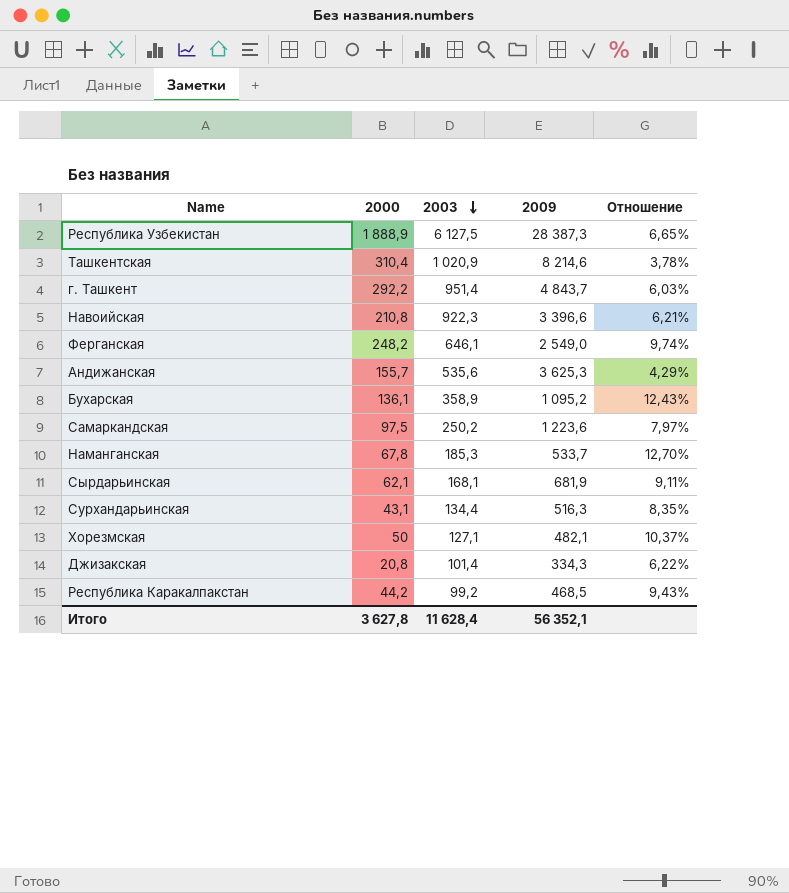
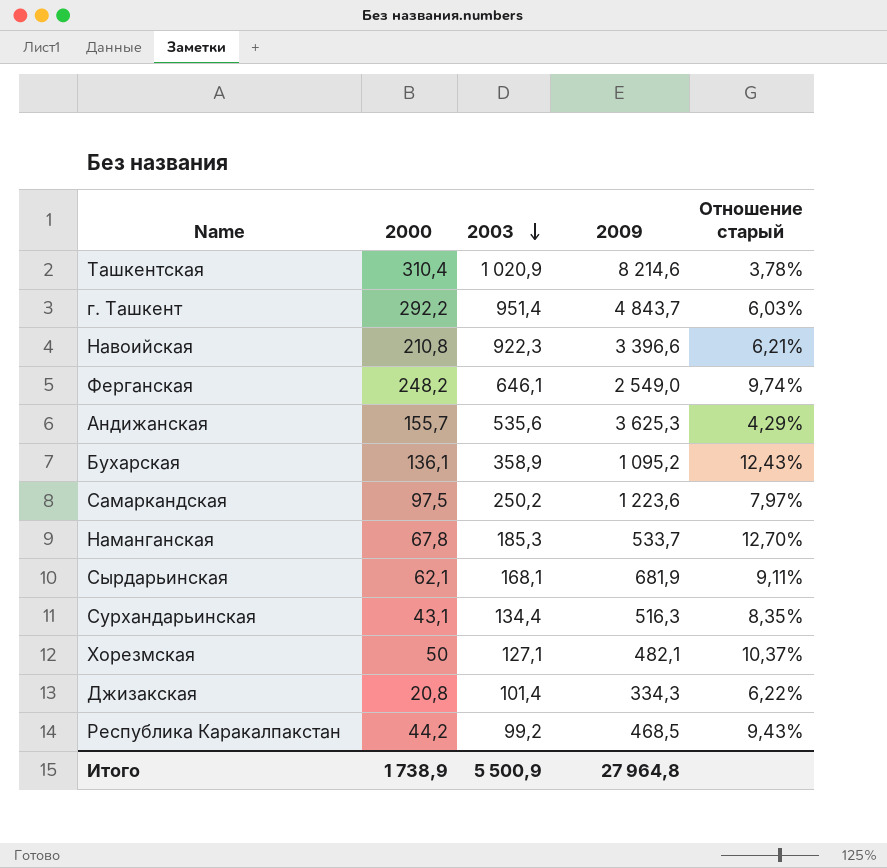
column name: Отношение -> Отношение старый
row Республика Узбекистан: 1 888,9 | 6 127,5 | 28 387,3 | 6,65% -> none
Итого | 2000: 3 627,8 -> 1 738,9
Итого | 2003: 11 628,4 -> 5 500,9
Итого | 2009: 56 352,1 -> 27 964,8

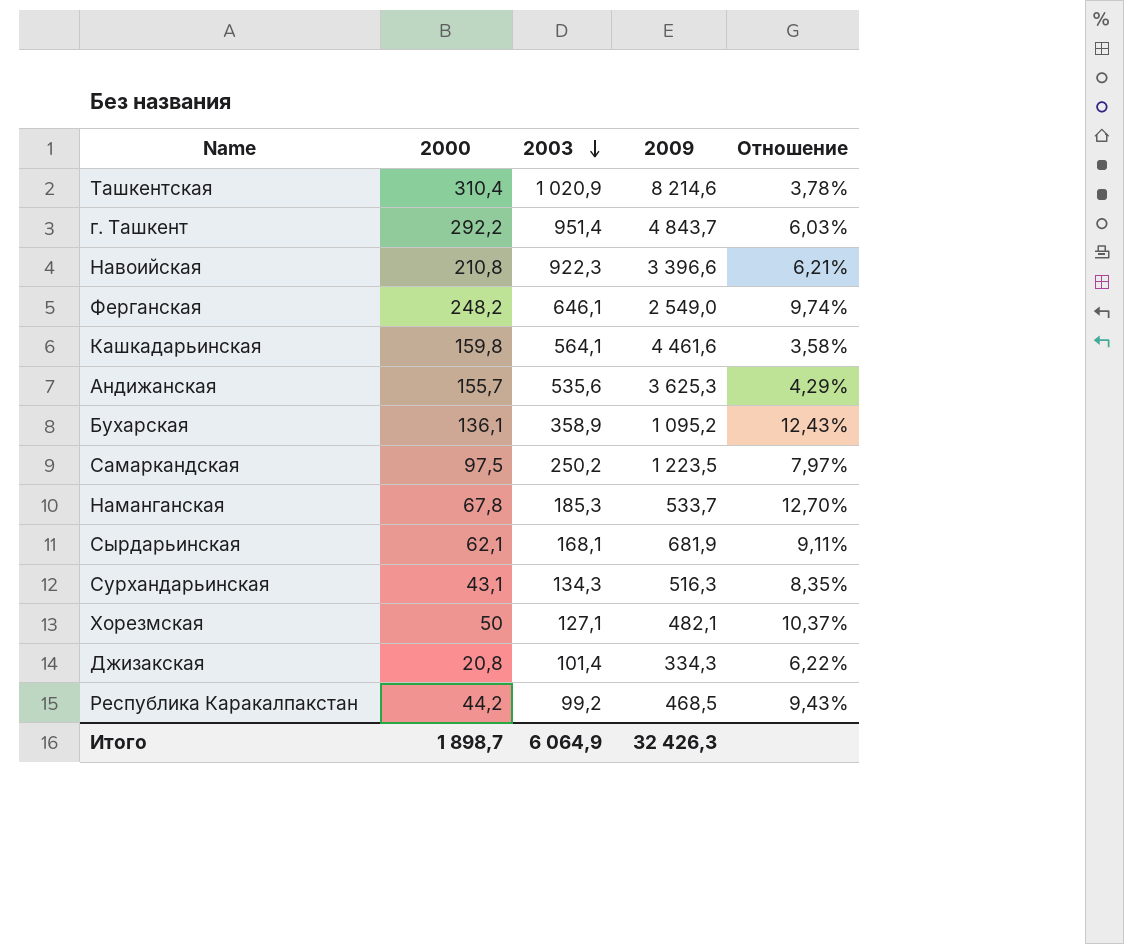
column name: Отношение старый -> Отношение
row Кашкадарьинская: none -> 159,8 | 564,1 | 4 461,6 | 3,58%
Самаркандская | 2009: 1 223,6 -> 1 223,5
Сурхандарьинская | 2003: 134,4 -> 134,3
Итого | 2000: 1 738,9 -> 1 898,7
Итого | 2003: 5 500,9 -> 6 064,9
Итого | 2009: 27 964,8 -> 32 426,3

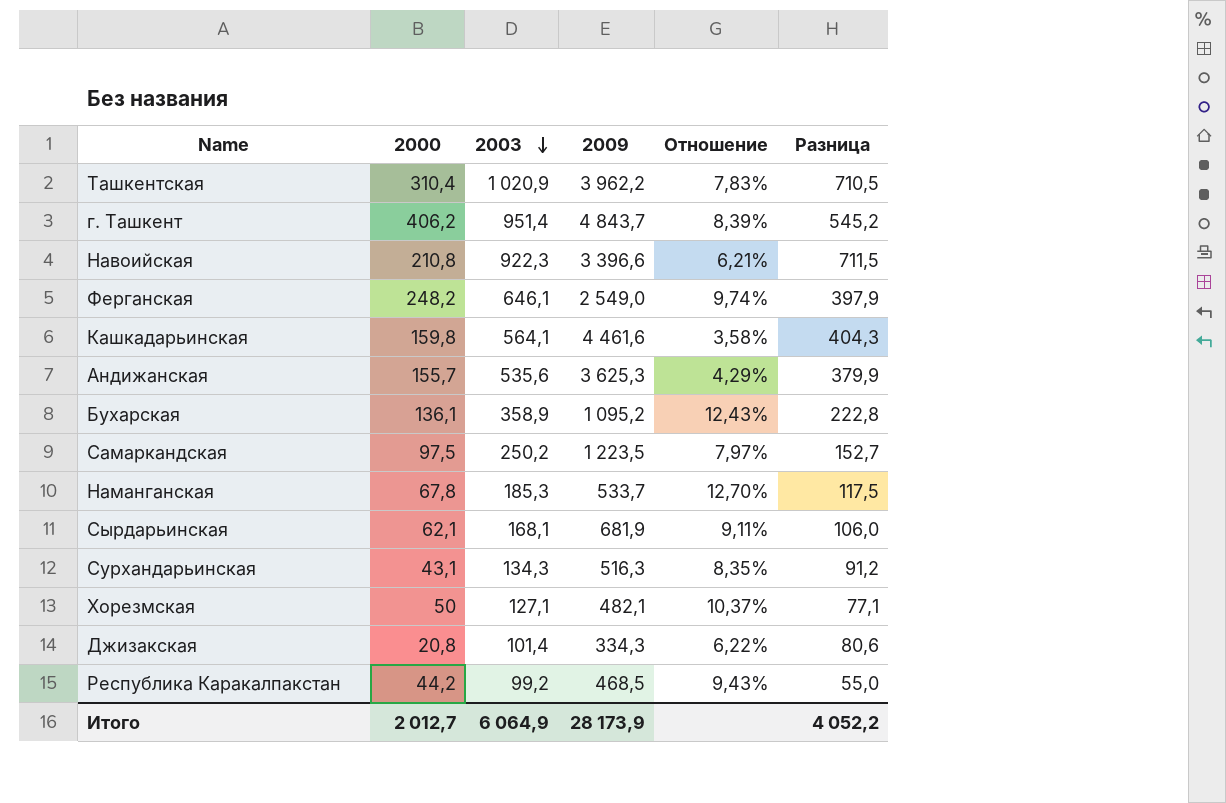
column Разница | formula: none -> [2003] - [2000]
Ташкентская | 2009: 8 214,6 -> 3 962,2
Ташкентская | Отношение: 3,78% -> 7,83%
г. Ташкент | 2000: 292,2 -> 406,2
г. Ташкент | Отношение: 6,03% -> 8,39%
Итого | 2000: 1 898,7 -> 2 012,7
Итого | 2009: 32 426,3 -> 28 173,9

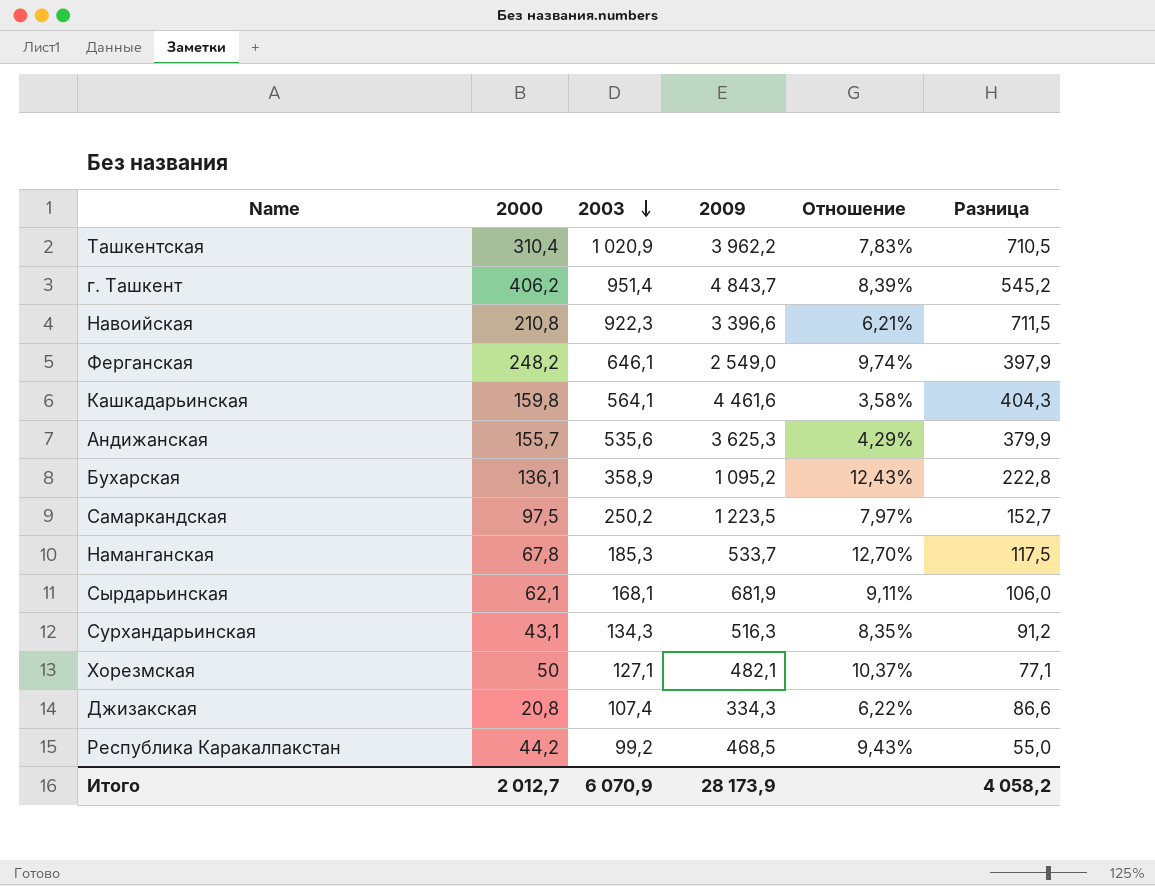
Джизакская | 2003: 101,4 -> 107,4
Джизакская | Разница: 80,6 -> 86,6
Итого | 2003: 6 064,9 -> 6 070,9
Итого | Разница: 4 052,2 -> 4 058,2

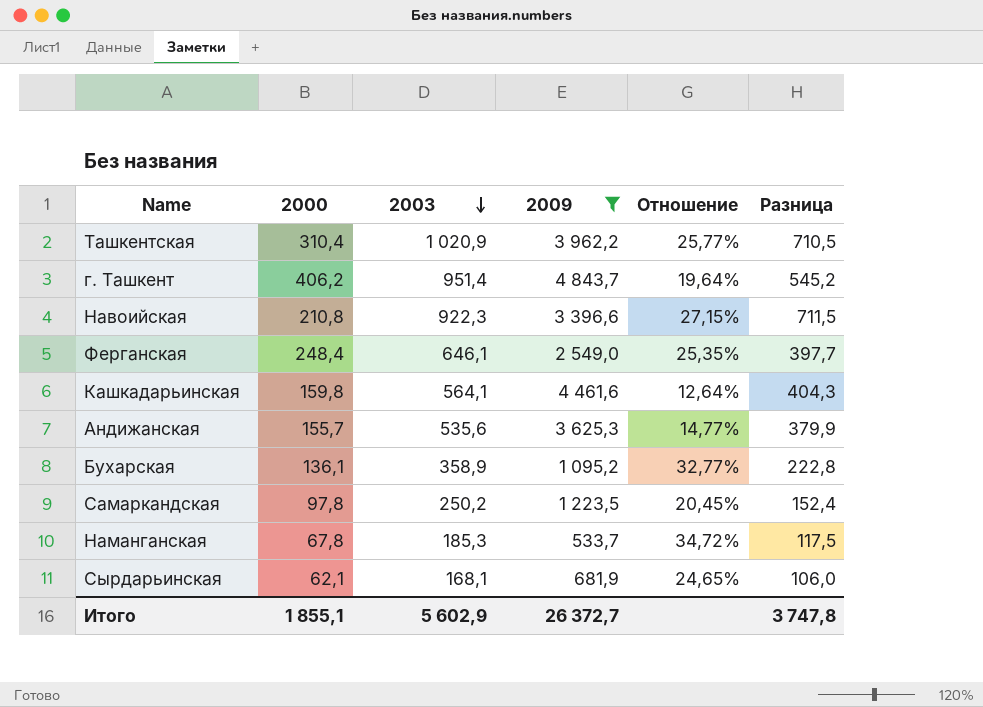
filter: none -> 2009 >= 533,7
column Отношение | formula: [2000] / [2009] -> [2003] / [2009]
Ферганская | 2000: 248,2 -> 248,4
Ферганская | Разница: 397,9 -> 397,7
Самаркандская | 2000: 97,5 -> 97,8
Самаркандская | Разница: 152,7 -> 152,4
Итого | 2000: 2 012,7 -> 1 855,1
Итого | 2003: 6 070,9 -> 5 602,9
Итого | 2009: 28 173,9 -> 26 372,7
Итого | Разница: 4 058,2 -> 3 747,8

